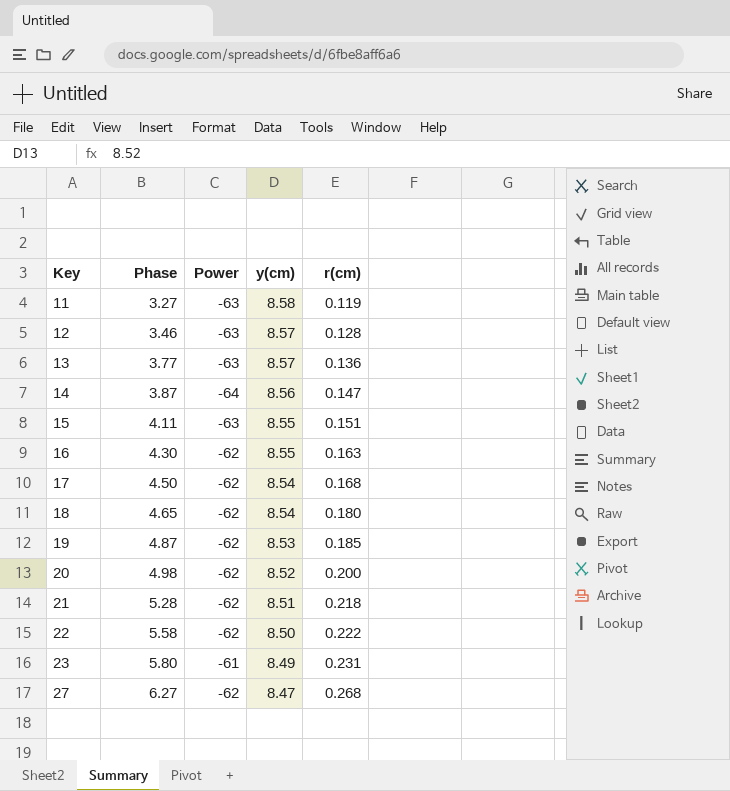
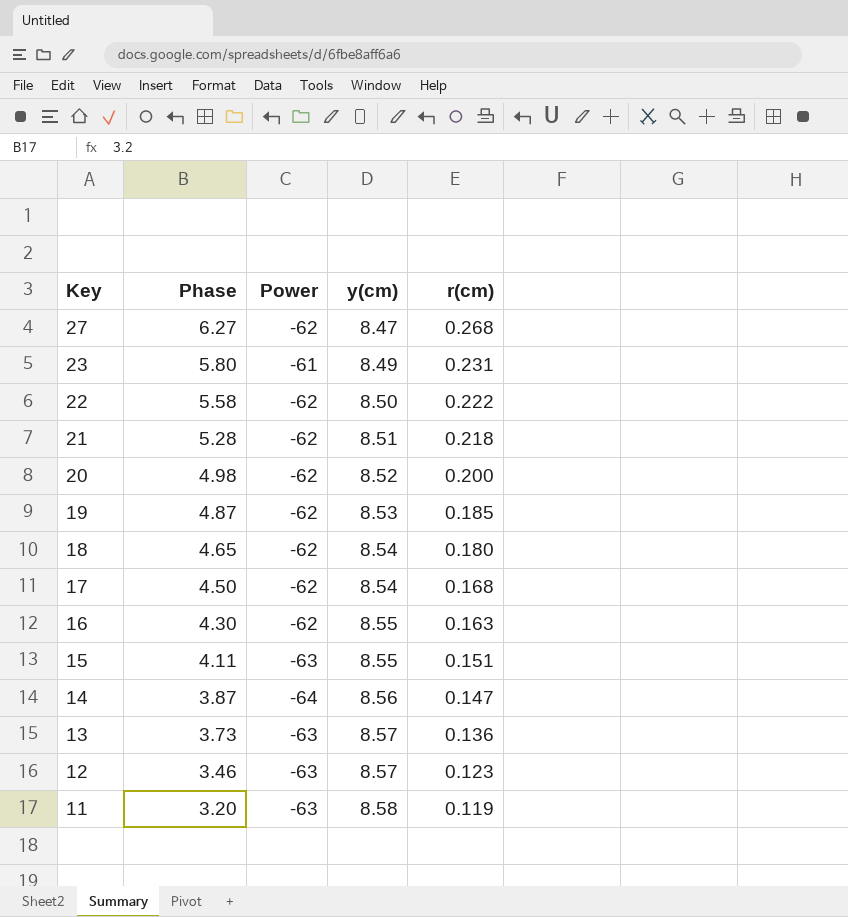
row order: Key ascending -> Key descending
13 | Phase: 3.77 -> 3.73
12 | r(cm): 0.128 -> 0.123
11 | Phase: 3.27 -> 3.20

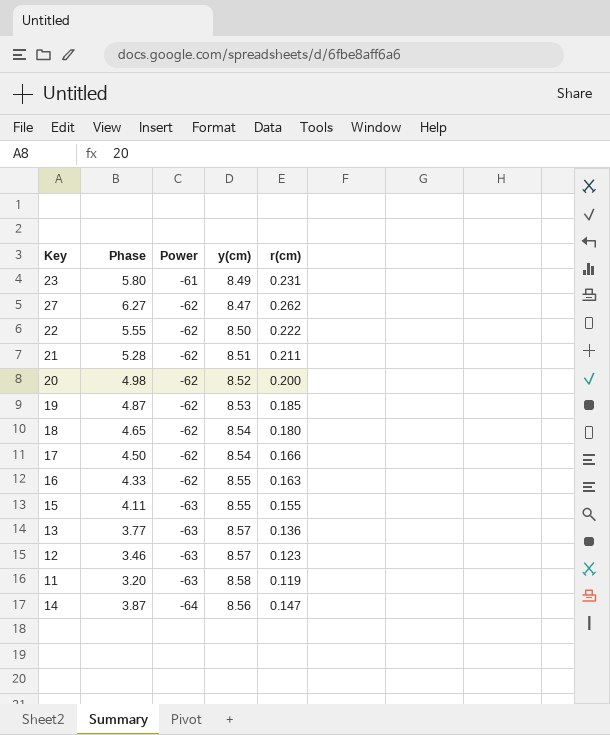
row order: Key descending -> Power descending
27 | r(cm): 0.268 -> 0.262
22 | Phase: 5.58 -> 5.55
21 | r(cm): 0.218 -> 0.211
17 | r(cm): 0.168 -> 0.166
16 | Phase: 4.30 -> 4.33
15 | r(cm): 0.151 -> 0.155
13 | Phase: 3.73 -> 3.77

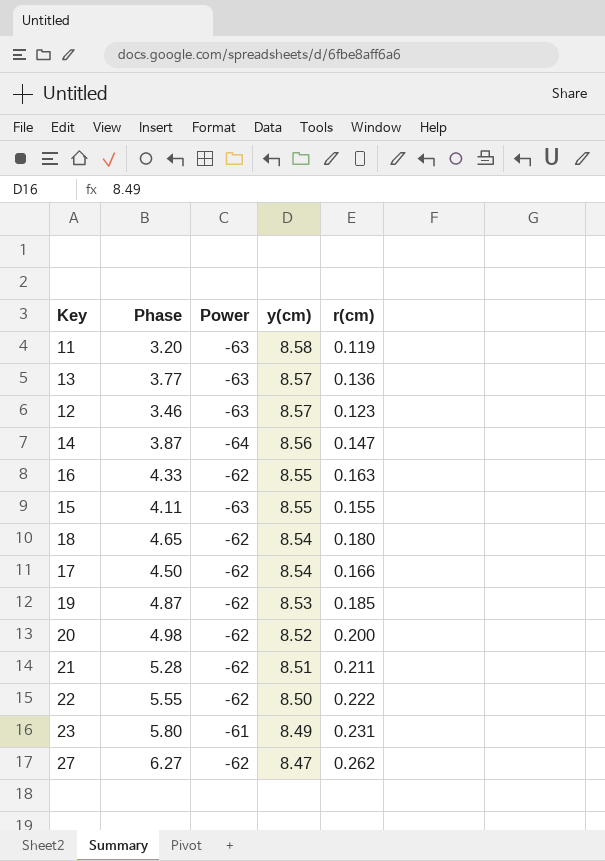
row order: Power descending -> y(cm) descending

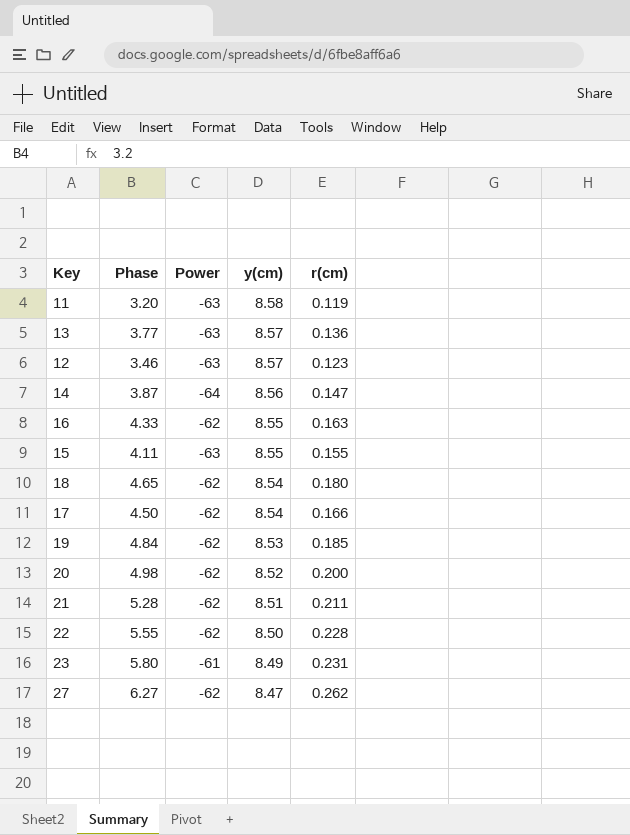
19 | Phase: 4.87 -> 4.84
22 | r(cm): 0.222 -> 0.228

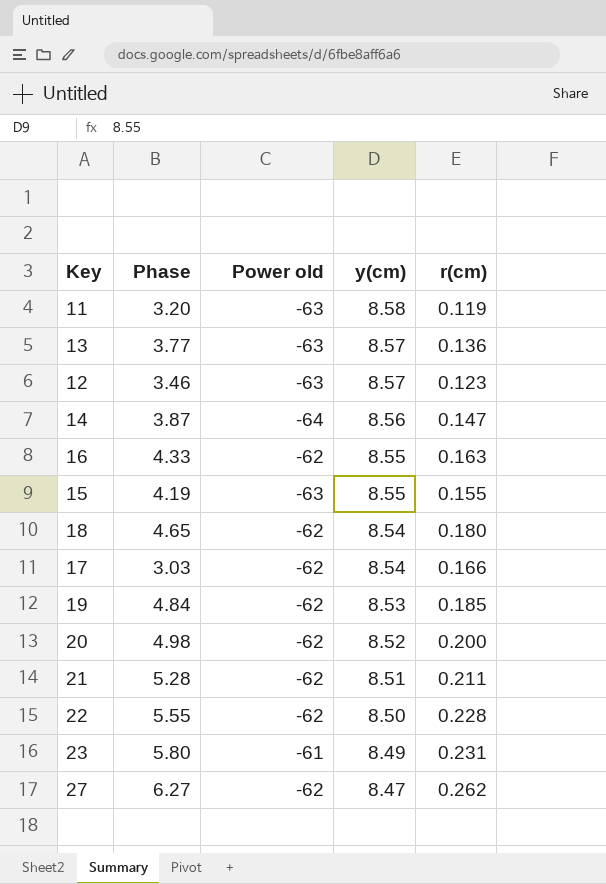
column name: Power -> Power old
15 | Phase: 4.11 -> 4.19
17 | Phase: 4.50 -> 3.03

